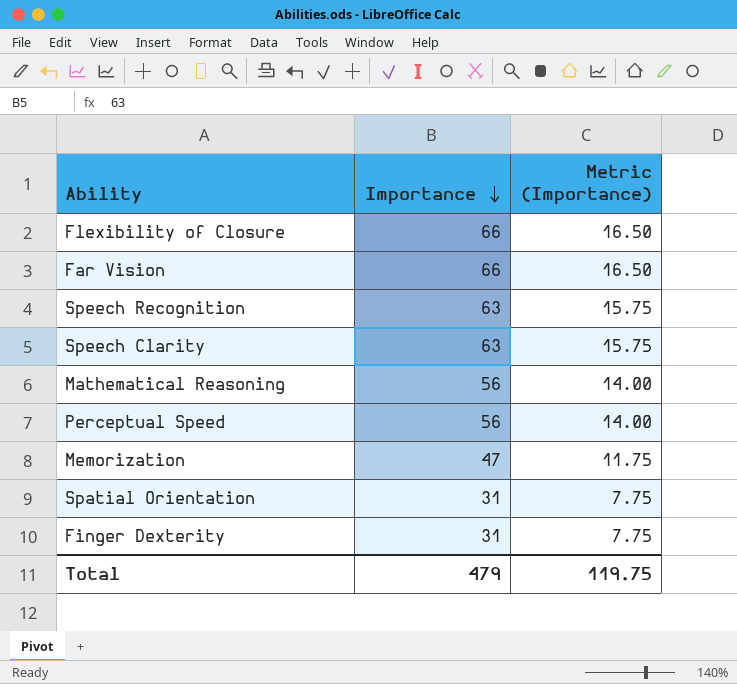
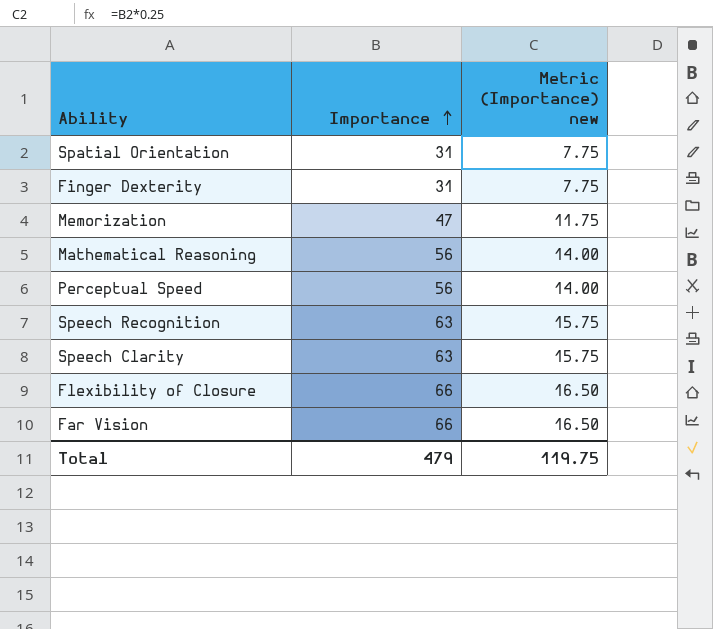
row order: Importance descending -> Importance ascending
column name: Metric (Importance) -> Metric (Importance) new

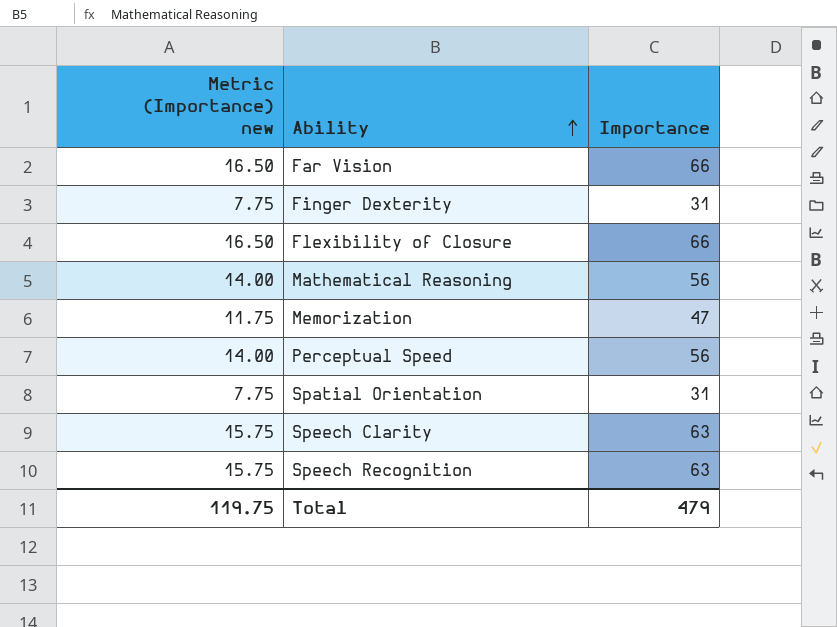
row order: Importance ascending -> Ability ascending
column Metric (Importance) new | position: 3 -> 1

